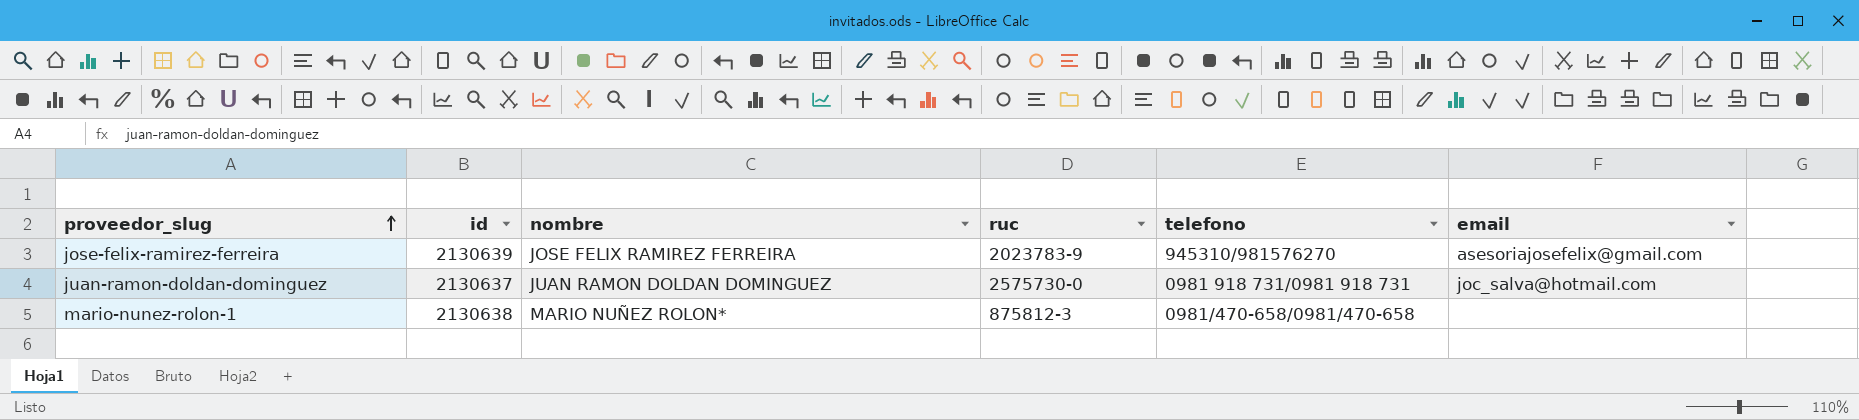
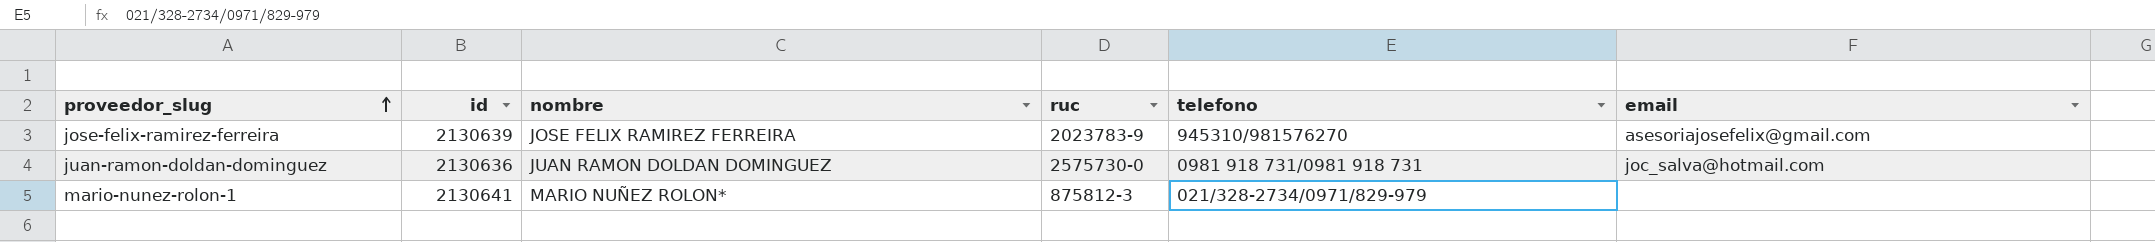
juan-ramon-doldan-dominguez | id: 2130637 -> 2130636
mario-nunez-rolon-1 | id: 2130638 -> 2130641
mario-nunez-rolon-1 | telefono: 0981/470-658/0981/470-658 -> 021/328-2734/0971/829-979

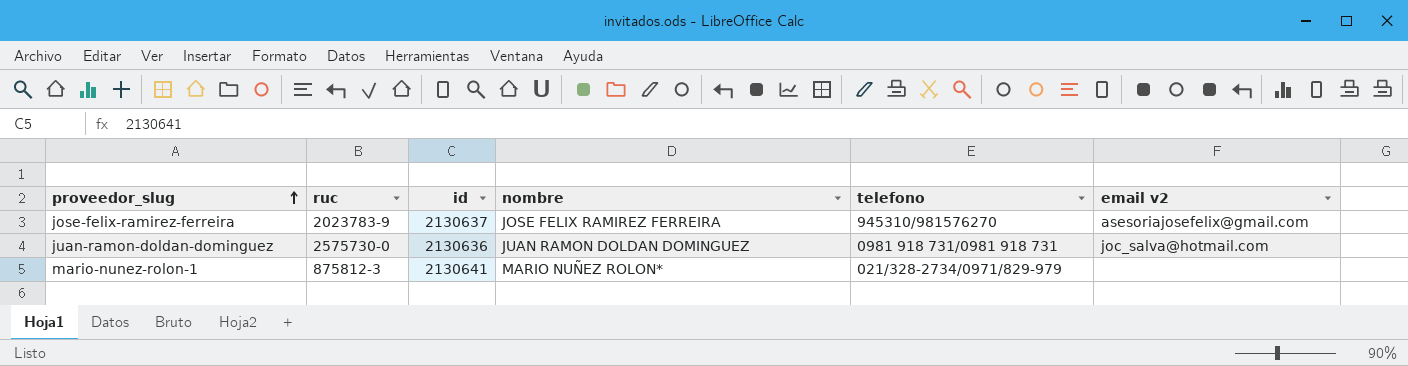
column ruc | position: 4 -> 2
column name: email -> email v2
jose-felix-ramirez-ferreira | id: 2130639 -> 2130637

